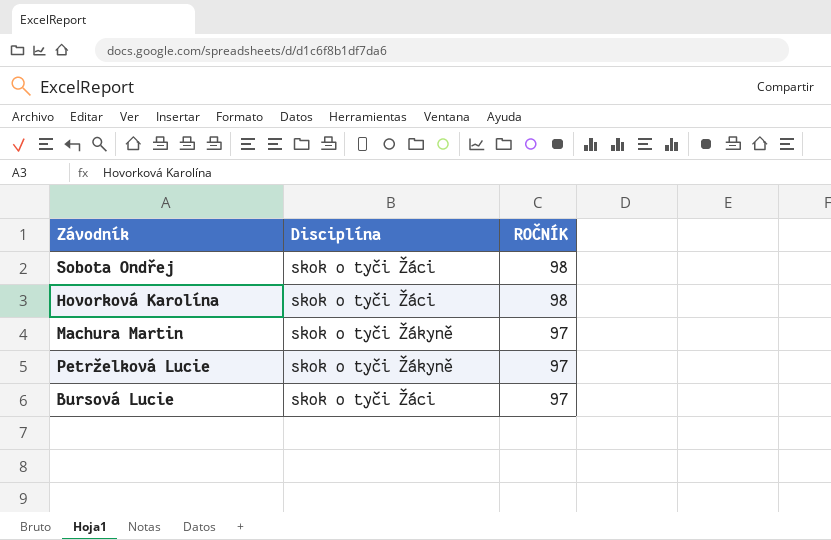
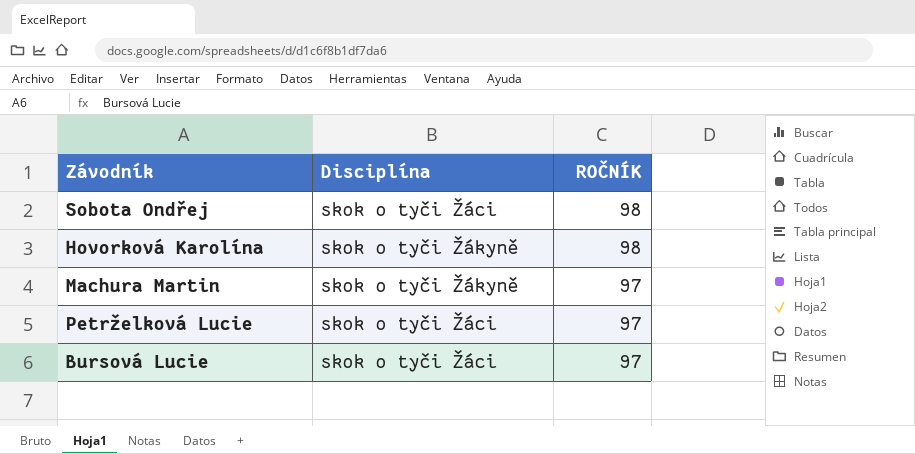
Hovorková Karolína | Disciplína: skok o tyči Žáci -> skok o tyči Žákyně
Petrželková Lucie | Disciplína: skok o tyči Žákyně -> skok o tyči Žáci

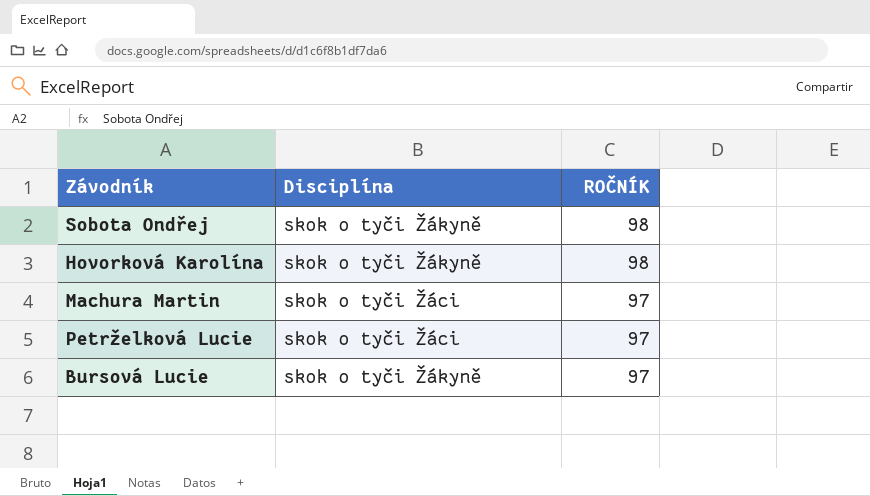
Sobota Ondřej | Disciplína: skok o tyči Žáci -> skok o tyči Žákyně
Machura Martin | Disciplína: skok o tyči Žákyně -> skok o tyči Žáci
Bursová Lucie | Disciplína: skok o tyči Žáci -> skok o tyči Žákyně

